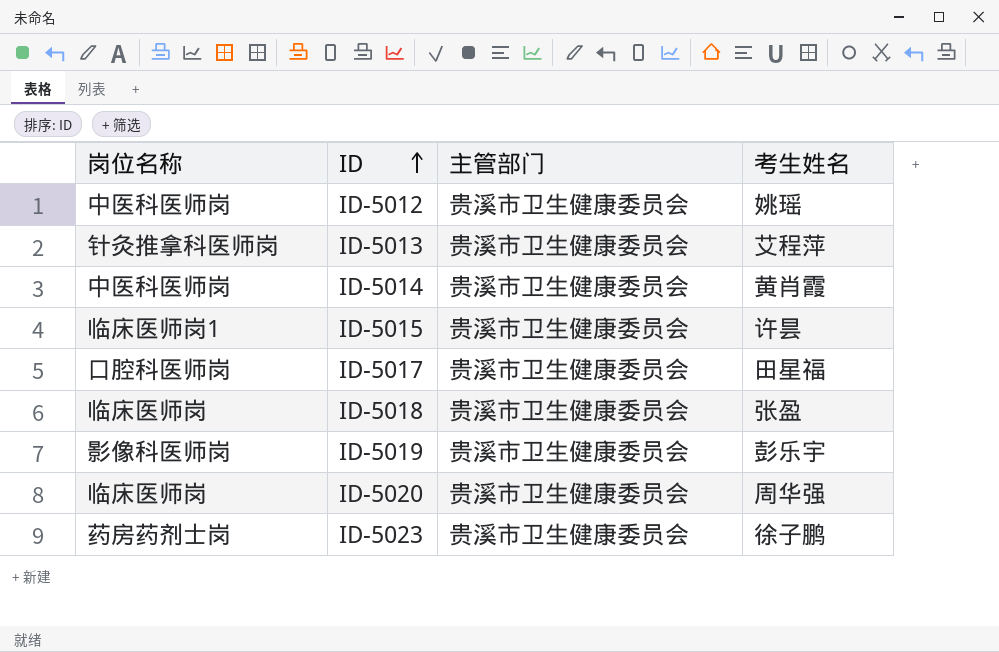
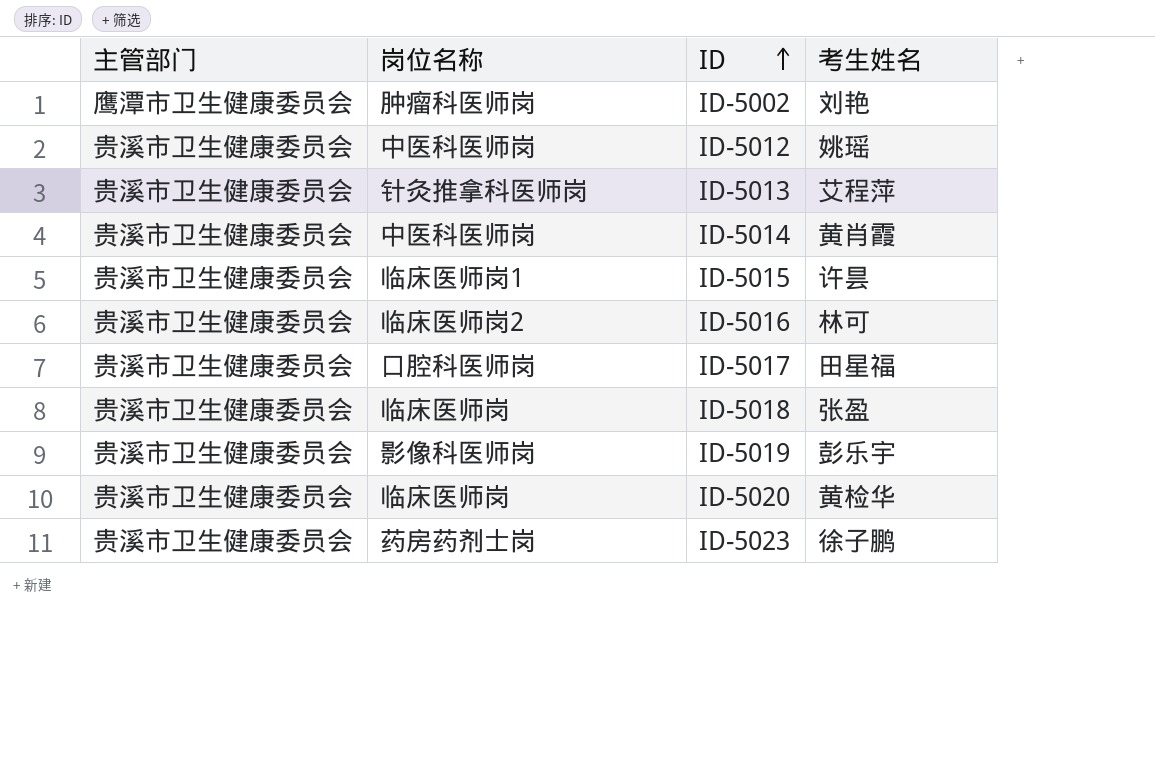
column 主管部门 | position: 3 -> 1
row ID-5002: none -> 鹰潭市卫生健康委员会 | 肿瘤科医师岗 | 刘艳
row ID-5016: none -> 贵溪市卫生健康委员会 | 临床医师岗2 | 林可
ID-5020 | 考生姓名: 周华强 -> 黄检华

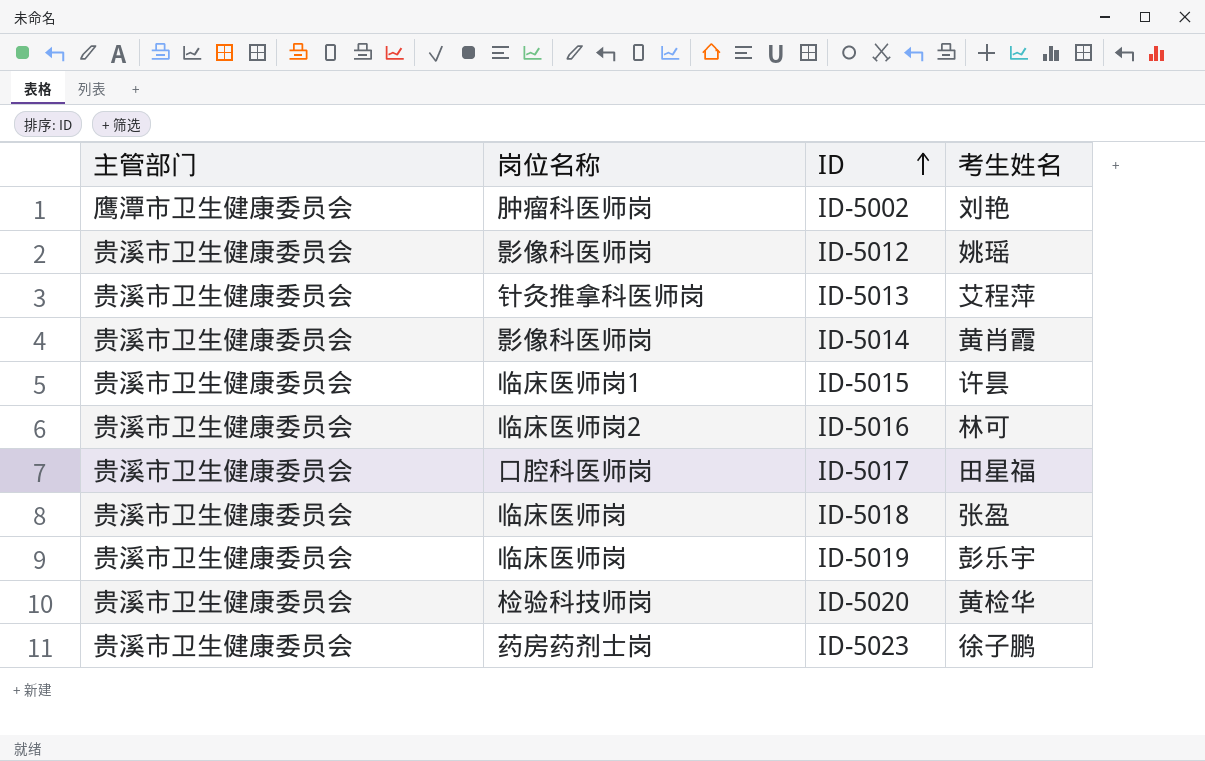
ID-5012 | 岗位名称: 中医科医师岗 -> 影像科医师岗
ID-5014 | 岗位名称: 中医科医师岗 -> 影像科医师岗
ID-5019 | 岗位名称: 影像科医师岗 -> 临床医师岗
ID-5020 | 岗位名称: 临床医师岗 -> 检验科技师岗

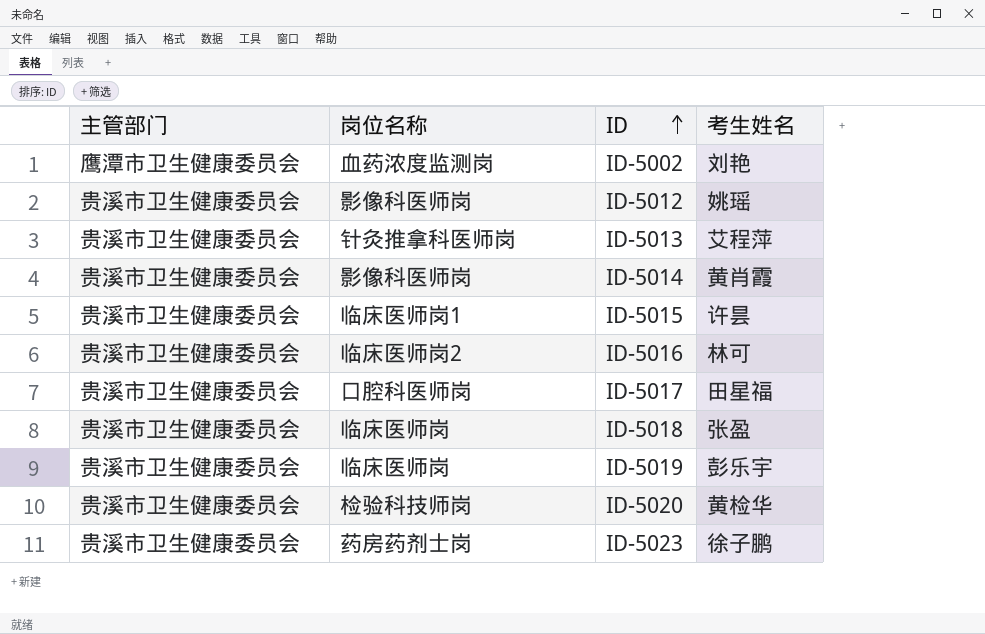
ID-5002 | 岗位名称: 肿瘤科医师岗 -> 血药浓度监测岗

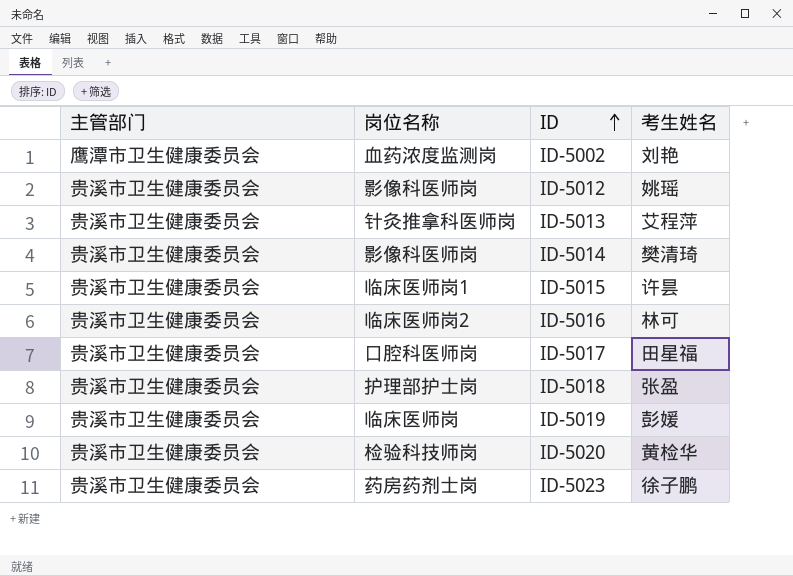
ID-5014 | 考生姓名: 黄肖霞 -> 樊清琦
ID-5018 | 岗位名称: 临床医师岗 -> 护理部护士岗
ID-5019 | 考生姓名: 彭乐宇 -> 彭媛

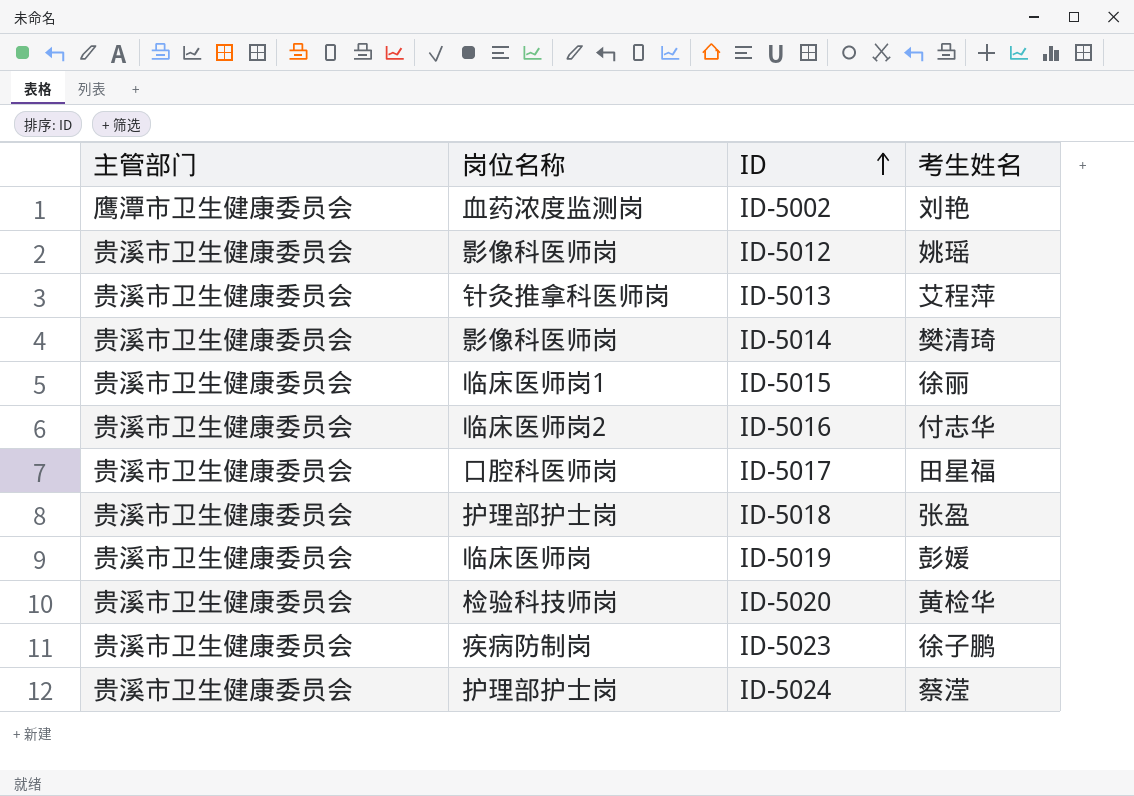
ID-5015 | 考生姓名: 许昙 -> 徐丽
ID-5016 | 考生姓名: 林可 -> 付志华
ID-5023 | 岗位名称: 药房药剂士岗 -> 疾病防制岗
row ID-5024: none -> 贵溪市卫生健康委员会 | 护理部护士岗 | 蔡滢

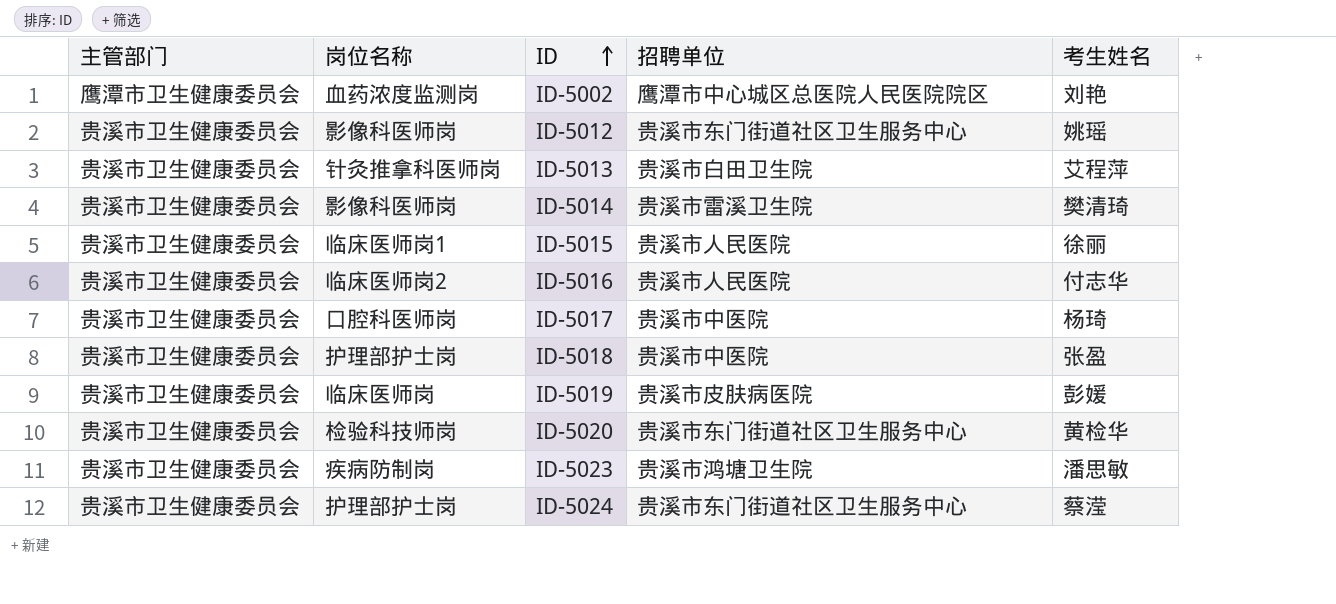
column 招聘单位 | position: none -> 4
ID-5017 | 考生姓名: 田星福 -> 杨琦
ID-5023 | 考生姓名: 徐子鹏 -> 潘思敏

